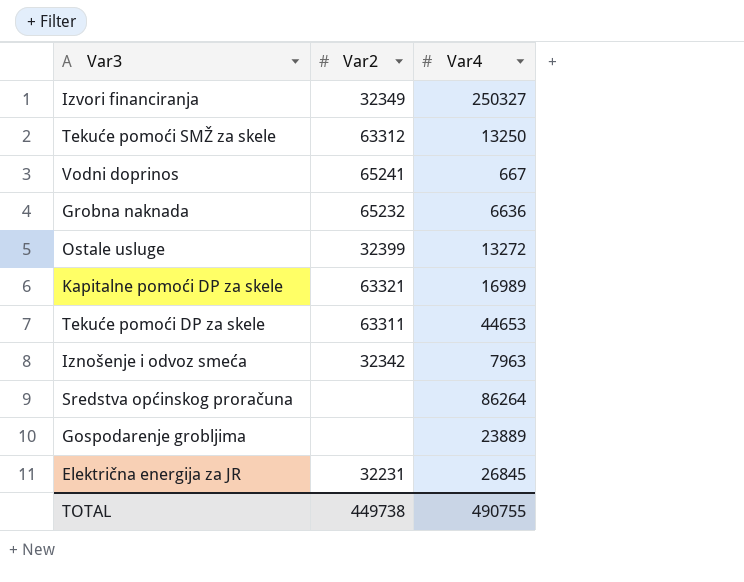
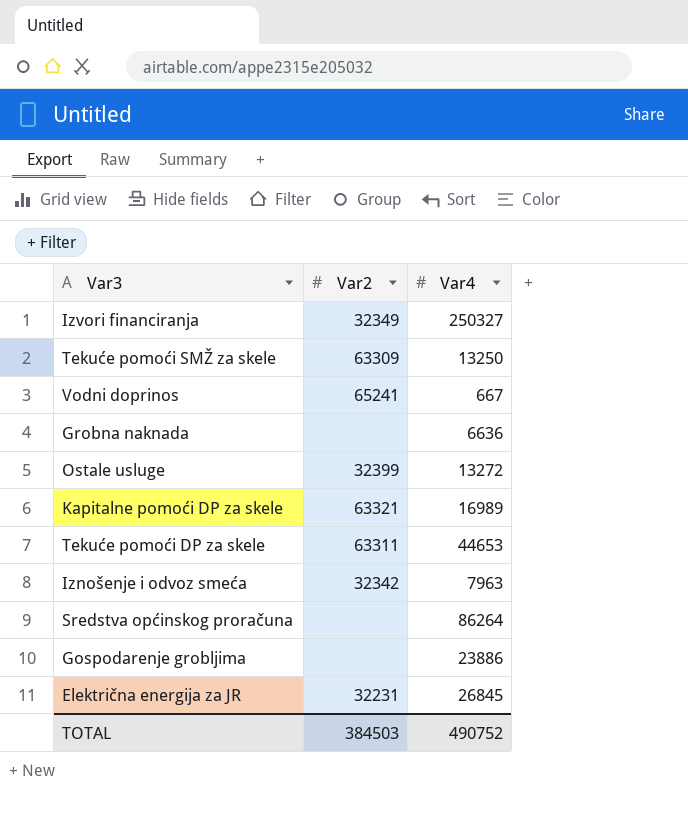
Tekuće pomoći SMŽ za skele | Var2: 63312 -> 63309
Grobna naknada | Var2: 65232 -> none
Gospodarenje grobljima | Var4: 23889 -> 23886
TOTAL | Var2: 449738 -> 384503
TOTAL | Var4: 490755 -> 490752

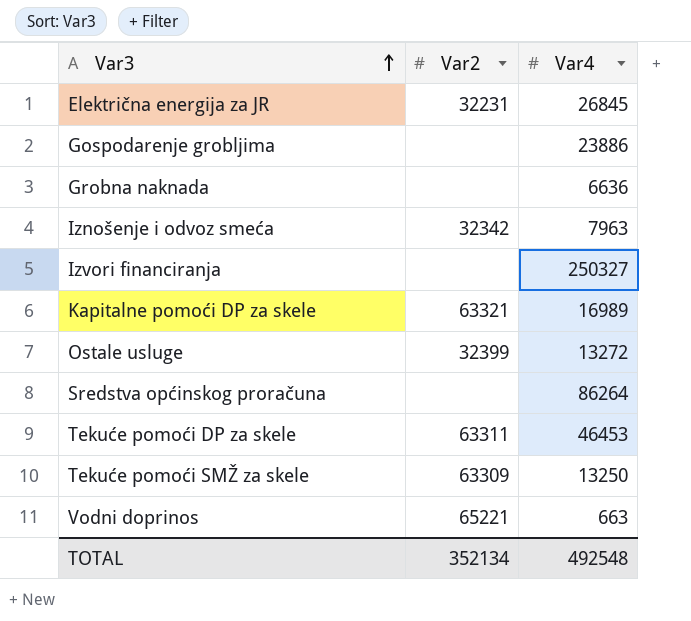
row order: none -> Var3 ascending
Izvori financiranja | Var2: 32349 -> none
Tekuće pomoći DP za skele | Var4: 44653 -> 46453
Vodni doprinos | Var2: 65241 -> 65221
Vodni doprinos | Var4: 667 -> 663
TOTAL | Var2: 384503 -> 352134
TOTAL | Var4: 490752 -> 492548

